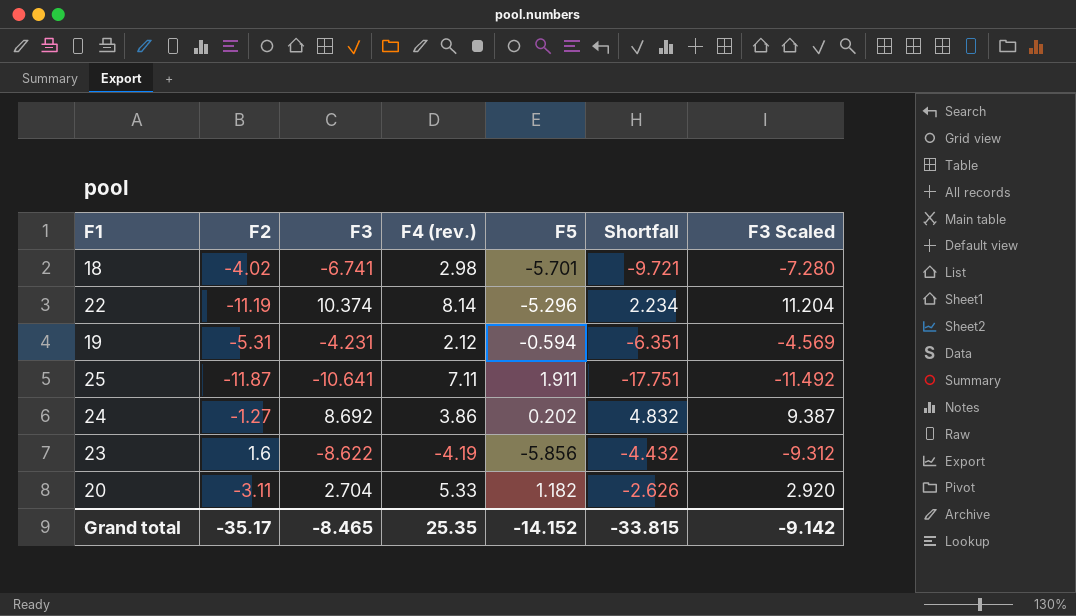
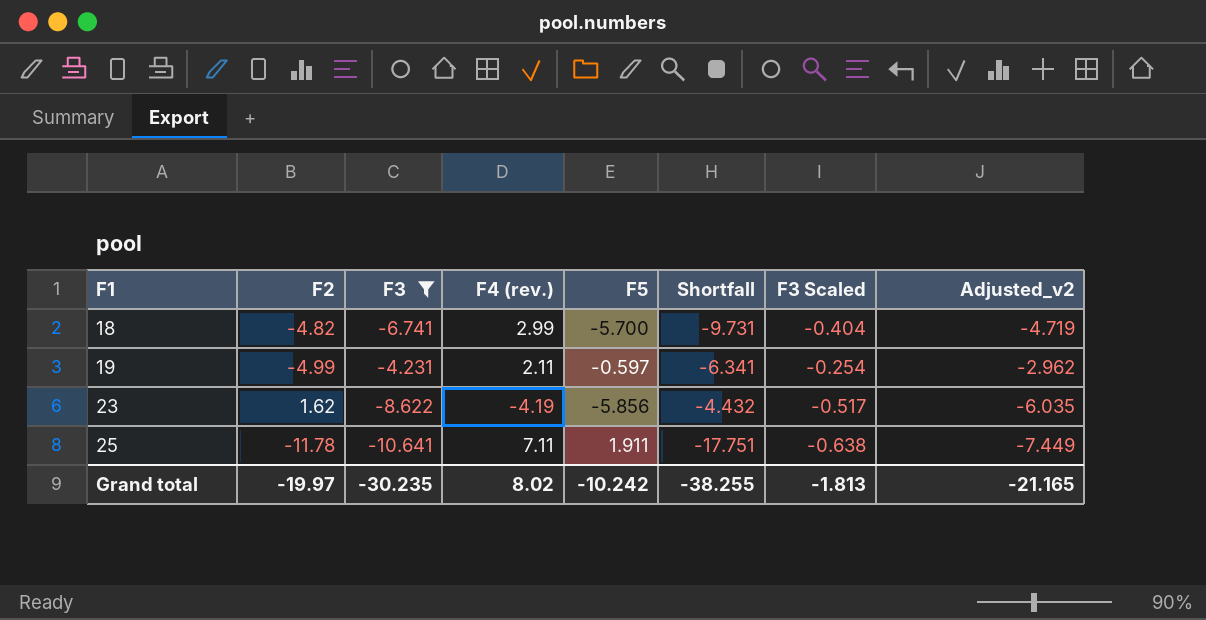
filter: none -> F3 <= -4.231
row order: none -> F1 ascending
column F3 Scaled | formula: [F3] * 1.08 -> [F3] * 0.06
column Adjusted_v2 | formula: none -> [F3] * 0.7
18 | F2: -4.02 -> -4.82
18 | F4 (rev.): 2.98 -> 2.99
18 | F5: -5.701 -> -5.700
18 | Shortfall: -9.721 -> -9.731
19 | F2: -5.31 -> -4.99
19 | F4 (rev.): 2.12 -> 2.11
19 | F5: -0.594 -> -0.597
19 | Shortfall: -6.351 -> -6.341
23 | F2: 1.6 -> 1.62
25 | F2: -11.87 -> -11.78
Grand total | F2: -35.17 -> -19.97
Grand total | F3: -8.465 -> -30.235
Grand total | F4 (rev.): 25.35 -> 8.02
Grand total | F5: -14.152 -> -10.242
Grand total | Shortfall: -33.815 -> -38.255
Grand total | F3 Scaled: -9.142 -> -1.813

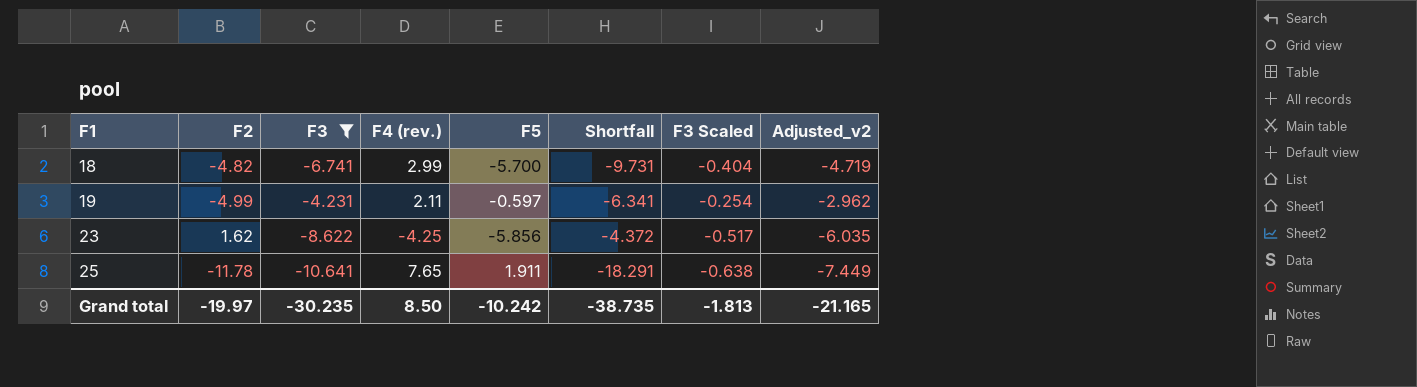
23 | F4 (rev.): -4.19 -> -4.25
23 | Shortfall: -4.432 -> -4.372
25 | F4 (rev.): 7.11 -> 7.65
25 | Shortfall: -17.751 -> -18.291
Grand total | F4 (rev.): 8.02 -> 8.50
Grand total | Shortfall: -38.255 -> -38.735

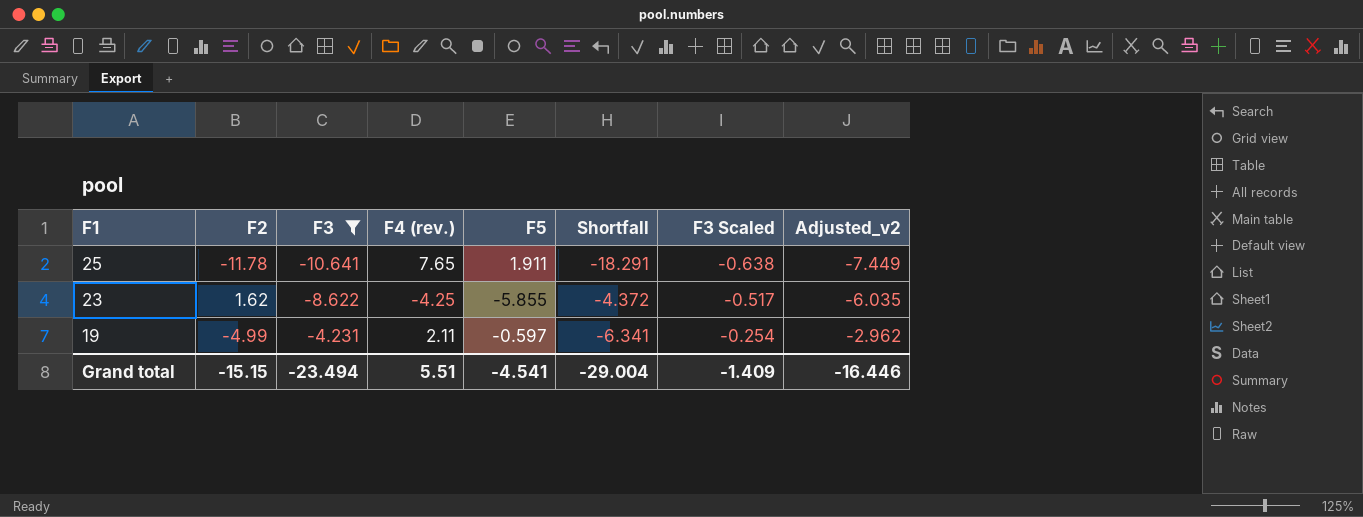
row order: F1 ascending -> F1 descending
row 18: -4.82 | -6.741 | 2.99 | -5.700 | -9.731 | -0.404 | -4.719 -> none
23 | F5: -5.856 -> -5.855
Grand total | F2: -19.97 -> -15.15
Grand total | F3: -30.235 -> -23.494
Grand total | F4 (rev.): 8.50 -> 5.51
Grand total | F5: -10.242 -> -4.541
Grand total | Shortfall: -38.735 -> -29.004
Grand total | F3 Scaled: -1.813 -> -1.409
Grand total | Adjusted_v2: -21.165 -> -16.446

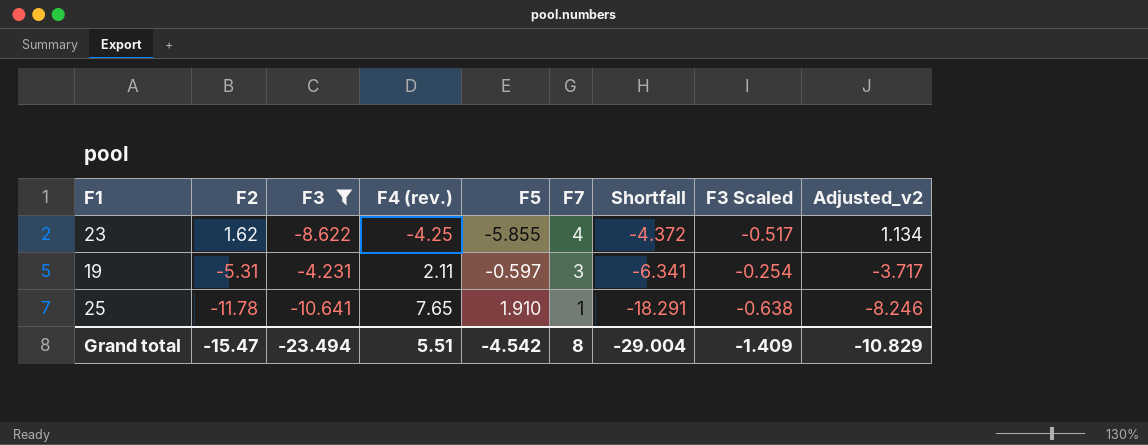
row order: F1 descending -> F2 descending
column F7 | position: none -> 6
column Adjusted_v2 | formula: [F3] * 0.7 -> [F2] * 0.7
19 | F2: -4.99 -> -5.31
25 | F5: 1.911 -> 1.910
Grand total | F2: -15.15 -> -15.47
Grand total | F5: -4.541 -> -4.542
Grand total | Adjusted_v2: -16.446 -> -10.829

